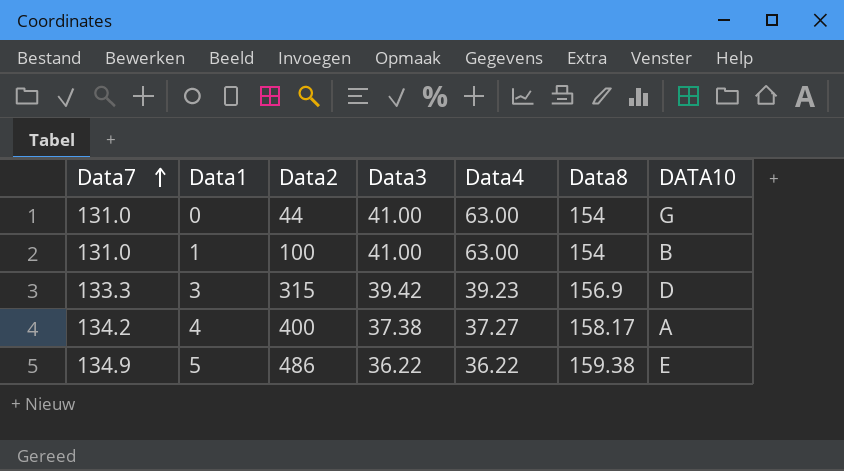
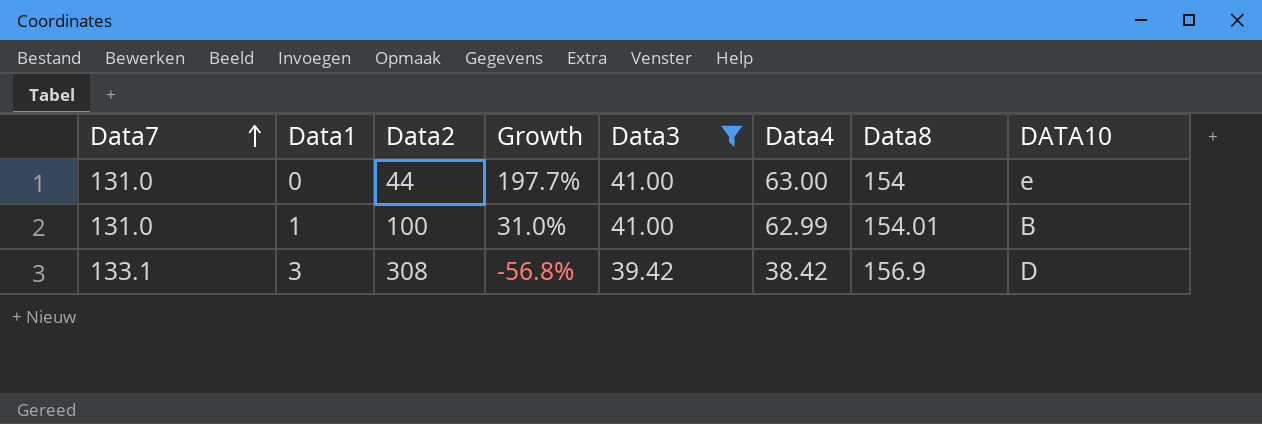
filter: none -> Data3 >= 39.42
column Growth | formula: none -> ([Data7] - [Data2]) / [Data2]
0 | DATA10: G -> e
1 | Data4: 63.00 -> 62.99
1 | Data8: 154 -> 154.01
3 | Data7: 133.3 -> 133.1
3 | Data2: 315 -> 308
3 | Data4: 39.23 -> 38.42

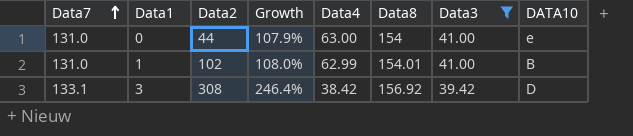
column Growth | formula: ([Data7] - [Data2]) / [Data2] -> ([Data7] - [Data4]) / [Data4]
column Data3 | position: 5 -> 7
1 | Data2: 100 -> 102
3 | Data8: 156.9 -> 156.92

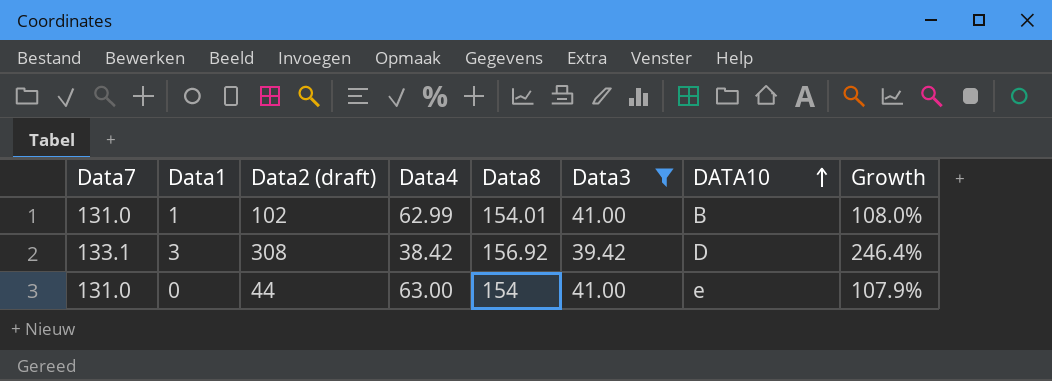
row order: Data7 ascending -> DATA10 ascending
column name: Data2 -> Data2 (draft)
column Growth | position: 4 -> 8

